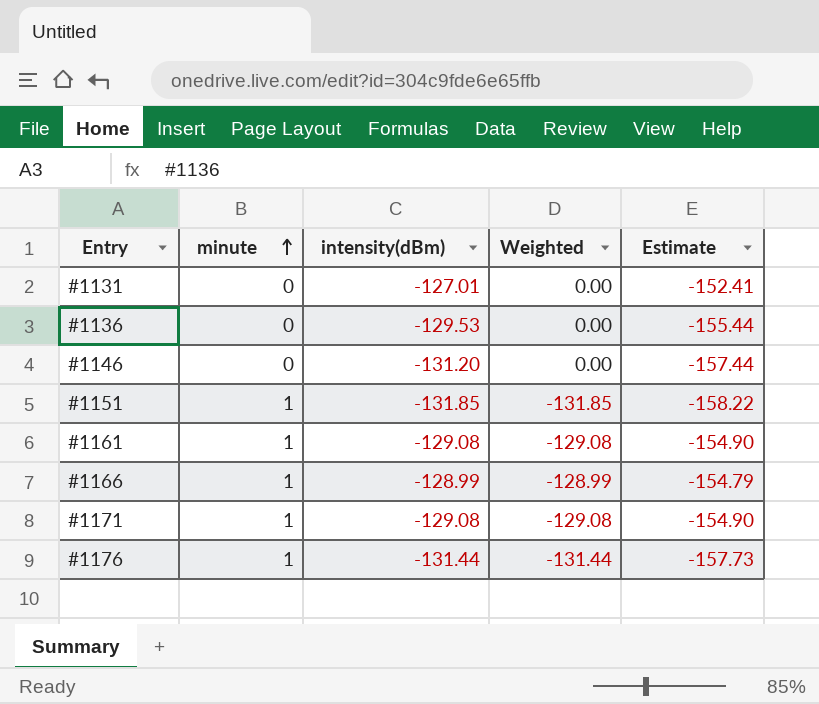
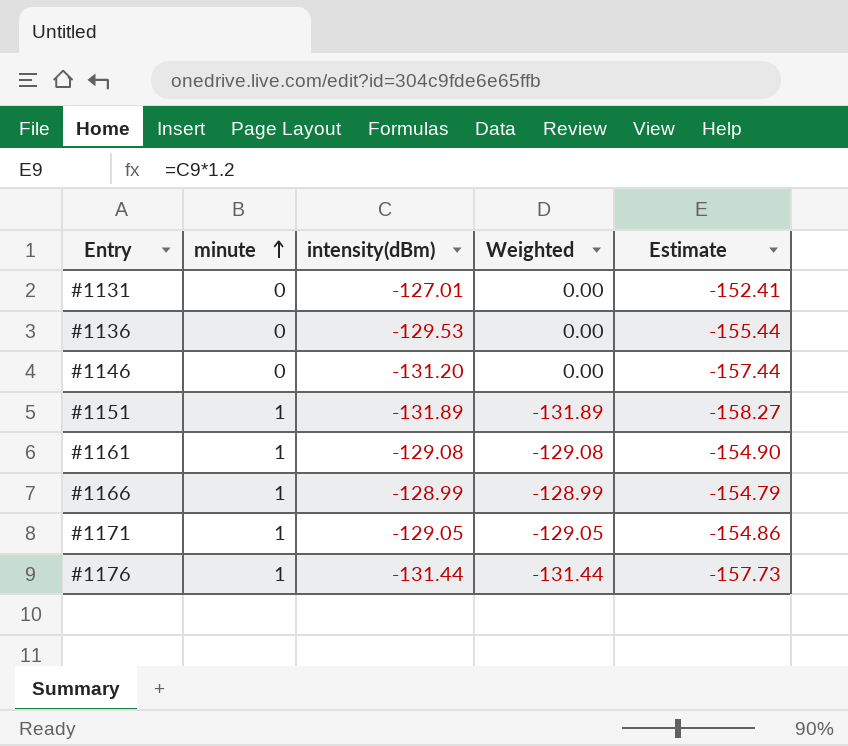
#1151 | intensity(dBm): -131.85 -> -131.89
#1151 | Weighted: -131.85 -> -131.89
#1151 | Estimate: -158.22 -> -158.27
#1171 | intensity(dBm): -129.08 -> -129.05
#1171 | Weighted: -129.08 -> -129.05
#1171 | Estimate: -154.90 -> -154.86

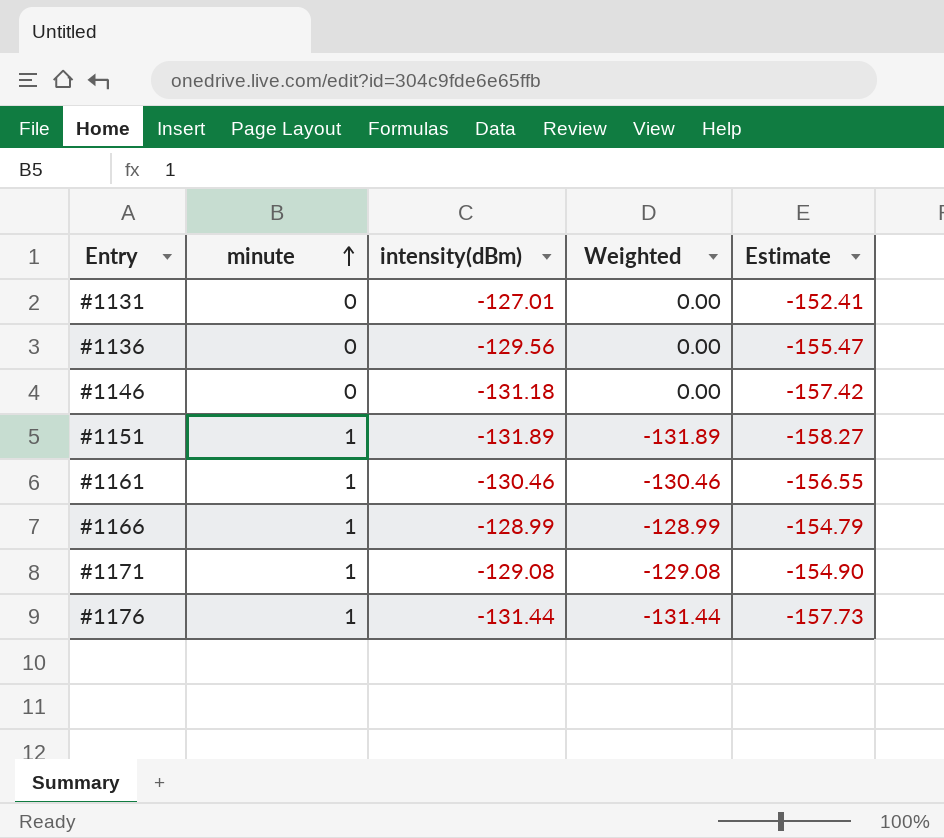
#1136 | intensity(dBm): -129.53 -> -129.56
#1136 | Estimate: -155.44 -> -155.47
#1146 | intensity(dBm): -131.20 -> -131.18
#1146 | Estimate: -157.44 -> -157.42
#1161 | intensity(dBm): -129.08 -> -130.46
#1161 | Weighted: -129.08 -> -130.46
#1161 | Estimate: -154.90 -> -156.55
#1171 | intensity(dBm): -129.05 -> -129.08
#1171 | Weighted: -129.05 -> -129.08
#1171 | Estimate: -154.86 -> -154.90

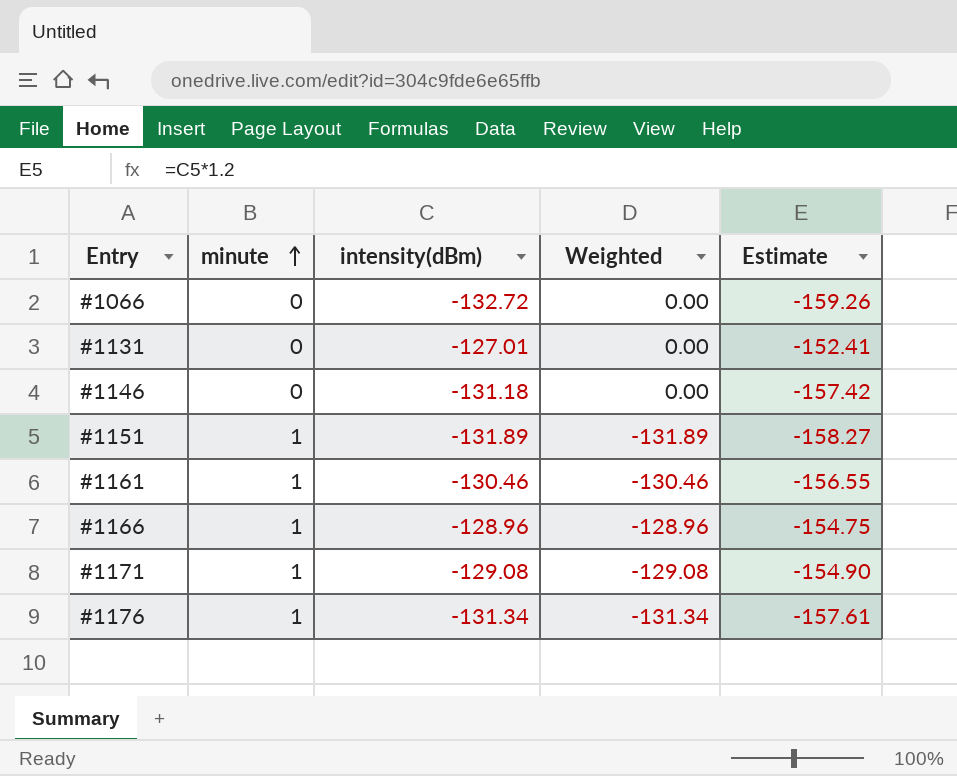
row #1136: 0 | -129.56 | 0.00 | -155.47 -> none
row #1066: none -> 0 | -132.72 | 0.00 | -159.26
#1166 | intensity(dBm): -128.99 -> -128.96
#1166 | Weighted: -128.99 -> -128.96
#1166 | Estimate: -154.79 -> -154.75
#1176 | intensity(dBm): -131.44 -> -131.34
#1176 | Weighted: -131.44 -> -131.34
#1176 | Estimate: -157.73 -> -157.61

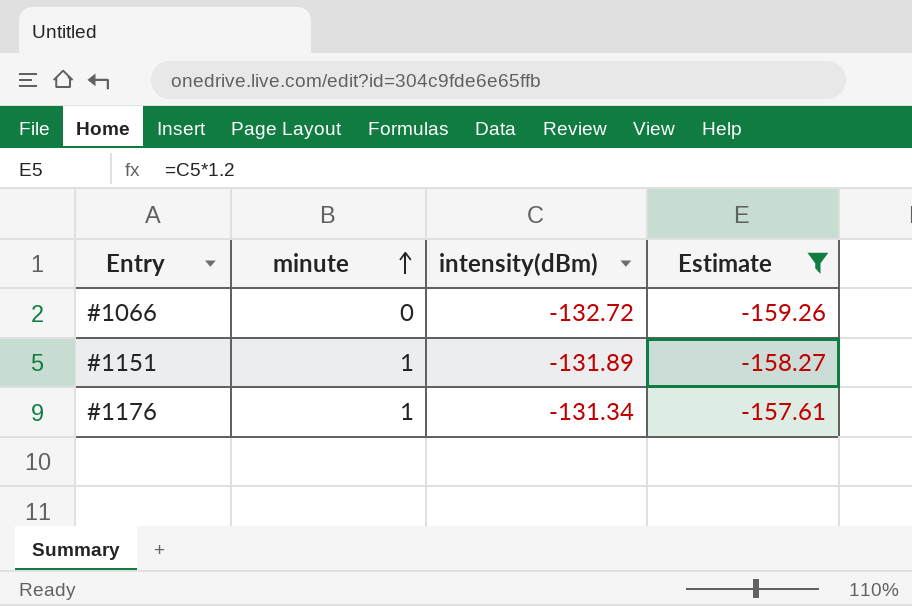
filter: none -> Estimate <= -157.61
column Weighted | formula: [minute] * [intensity(dBm)] -> none

